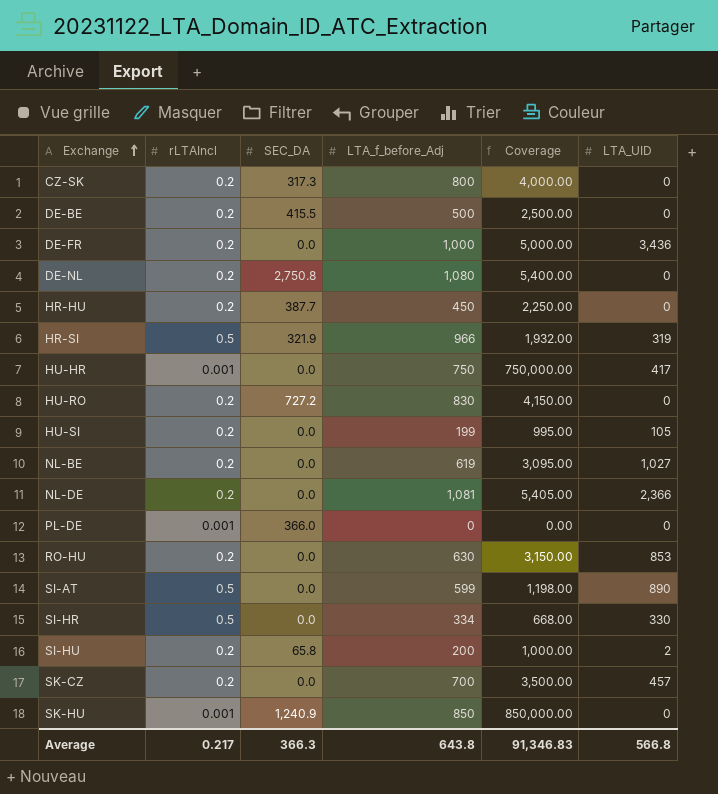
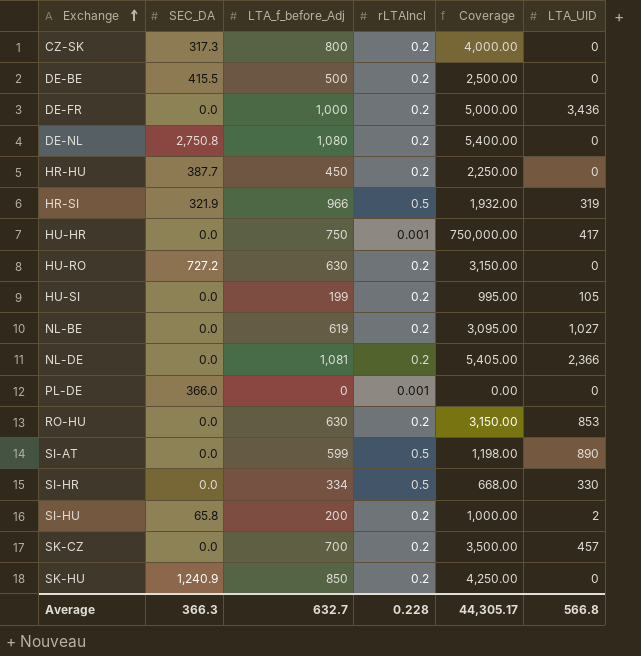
column rLTAIncl | position: 2 -> 4
HU-RO | LTA_f_before_Adj: 830 -> 630
HU-RO | Coverage: 4,150.00 -> 3,150.00
SK-HU | rLTAIncl: 0.001 -> 0.2
SK-HU | Coverage: 850,000.00 -> 4,250.00
Average | LTA_f_before_Adj: 643.8 -> 632.7
Average | rLTAIncl: 0.217 -> 0.228
Average | Coverage: 91,346.83 -> 44,305.17

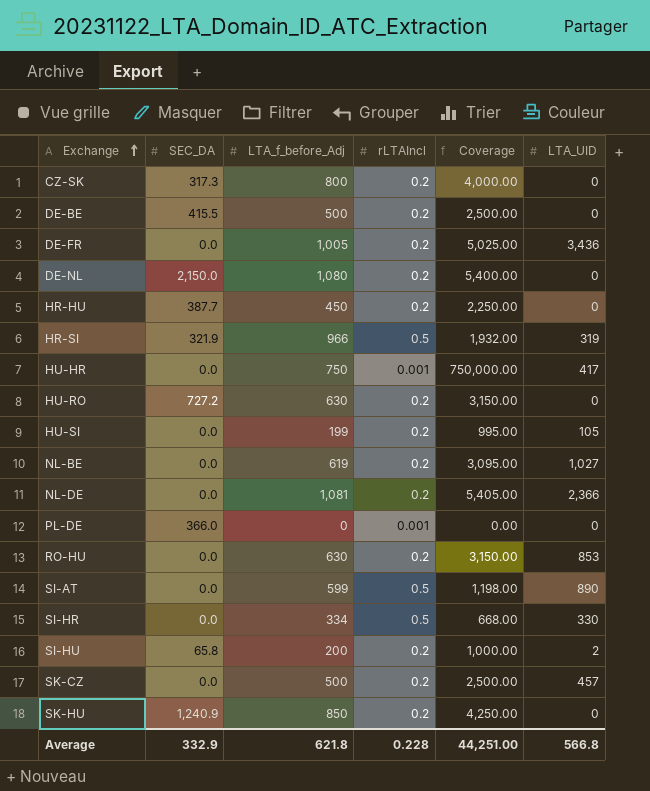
DE-FR | LTA_f_before_Adj: 1,000 -> 1,005
DE-FR | Coverage: 5,000.00 -> 5,025.00
DE-NL | SEC_DA: 2,750.8 -> 2,150.0
SK-CZ | LTA_f_before_Adj: 700 -> 500
SK-CZ | Coverage: 3,500.00 -> 2,500.00
Average | SEC_DA: 366.3 -> 332.9
Average | LTA_f_before_Adj: 632.7 -> 621.8
Average | Coverage: 44,305.17 -> 44,251.00

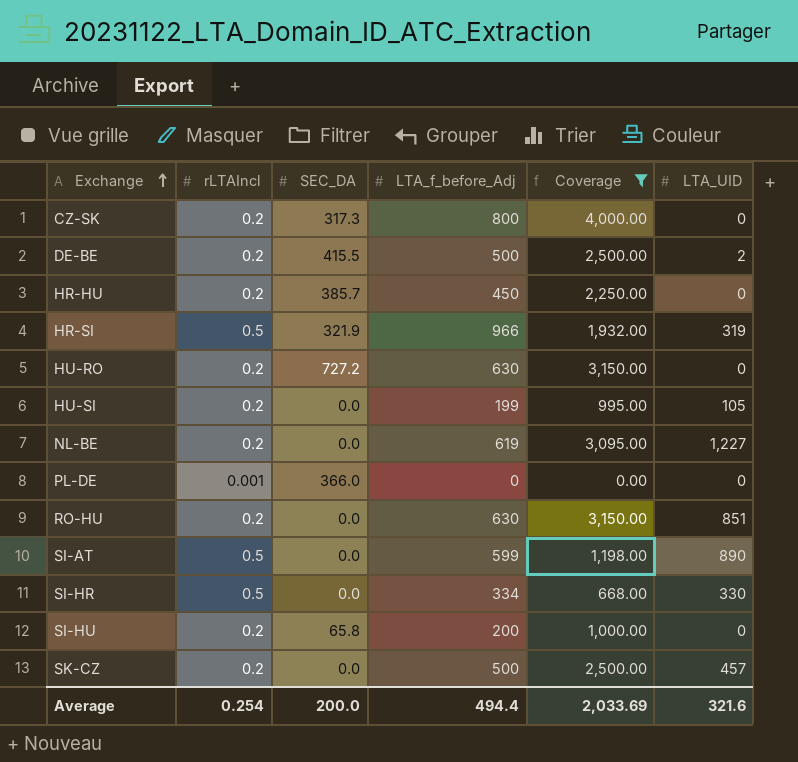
filter: none -> Coverage <= 4,000.00
column rLTAIncl | position: 4 -> 2
DE-BE | LTA_UID: 0 -> 2
HR-HU | SEC_DA: 387.7 -> 385.7
NL-BE | LTA_UID: 1,027 -> 1,227
RO-HU | LTA_UID: 853 -> 851
SI-HU | LTA_UID: 2 -> 0
Average | rLTAIncl: 0.228 -> 0.254
Average | SEC_DA: 332.9 -> 200.0
Average | LTA_f_before_Adj: 621.8 -> 494.4
Average | Coverage: 44,251.00 -> 2,033.69
Average | LTA_UID: 566.8 -> 321.6

